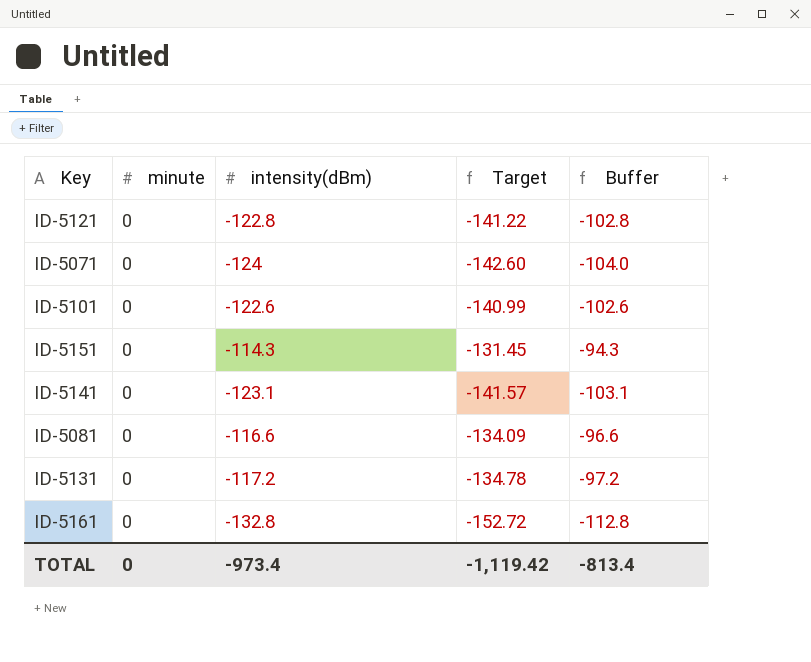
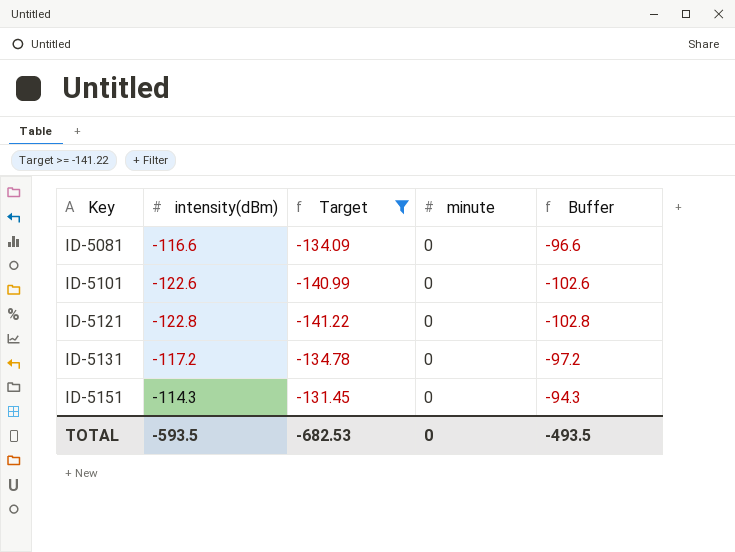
filter: none -> Target >= -141.22
row order: none -> Key ascending
column minute | position: 2 -> 4
TOTAL | intensity(dBm): -973.4 -> -593.5
TOTAL | Target: -1,119.42 -> -682.53
TOTAL | Buffer: -813.4 -> -493.5

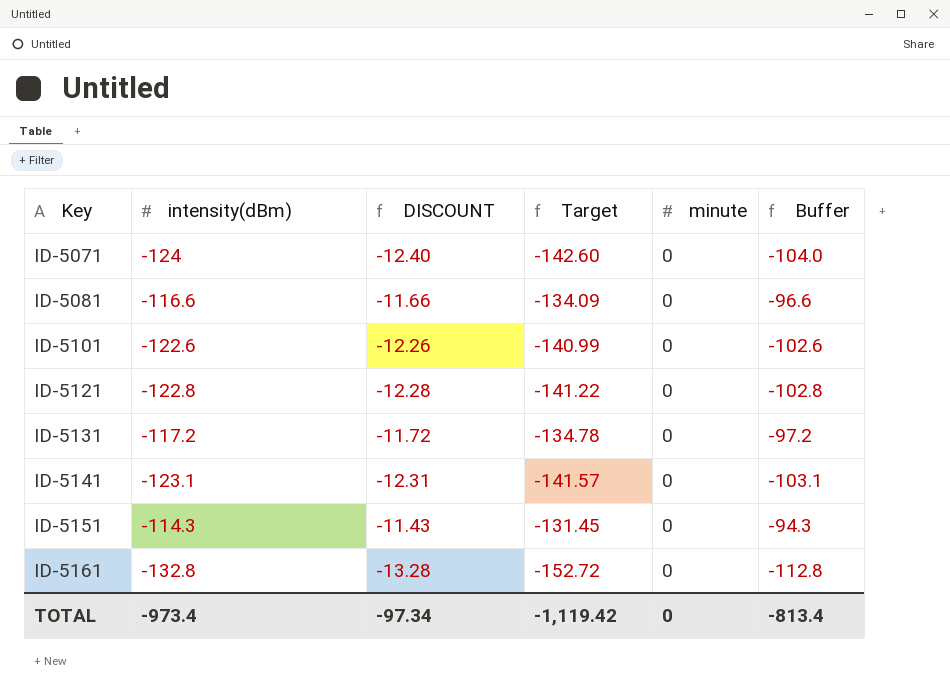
filter: Target >= -141.22 -> none
column DISCOUNT | formula: none -> [intensity(dBm)] * 0.1
TOTAL | intensity(dBm): -593.5 -> -973.4
TOTAL | Target: -682.53 -> -1,119.42
TOTAL | Buffer: -493.5 -> -813.4

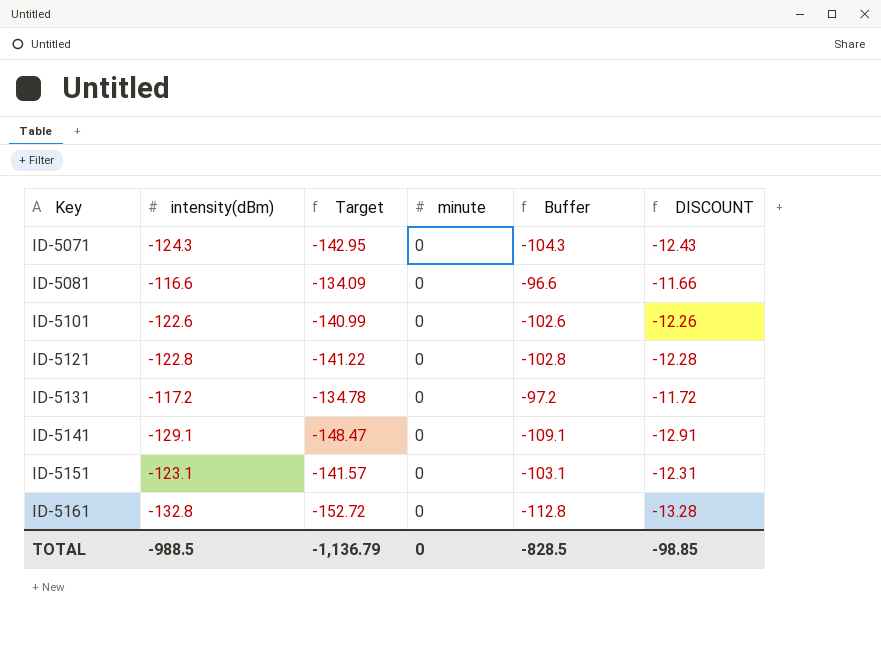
column DISCOUNT | position: 3 -> 6
ID-5071 | intensity(dBm): -124 -> -124.3
ID-5071 | Target: -142.60 -> -142.95
ID-5071 | Buffer: -104.0 -> -104.3
ID-5071 | DISCOUNT: -12.40 -> -12.43
ID-5141 | intensity(dBm): -123.1 -> -129.1
ID-5141 | Target: -141.57 -> -148.47
ID-5141 | Buffer: -103.1 -> -109.1
ID-5141 | DISCOUNT: -12.31 -> -12.91
ID-5151 | intensity(dBm): -114.3 -> -123.1
ID-5151 | Target: -131.45 -> -141.57
ID-5151 | Buffer: -94.3 -> -103.1
ID-5151 | DISCOUNT: -11.43 -> -12.31
TOTAL | intensity(dBm): -973.4 -> -988.5
TOTAL | Target: -1,119.42 -> -1,136.79
TOTAL | Buffer: -813.4 -> -828.5
TOTAL | DISCOUNT: -97.34 -> -98.85

